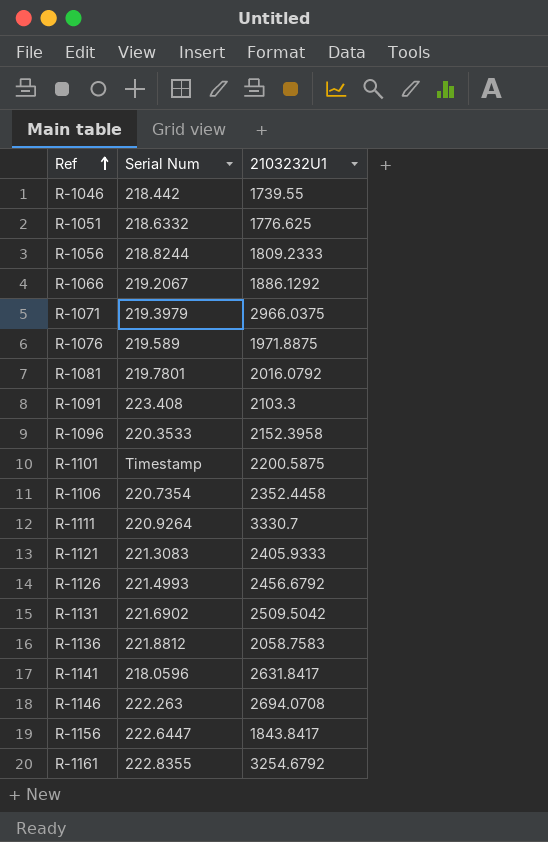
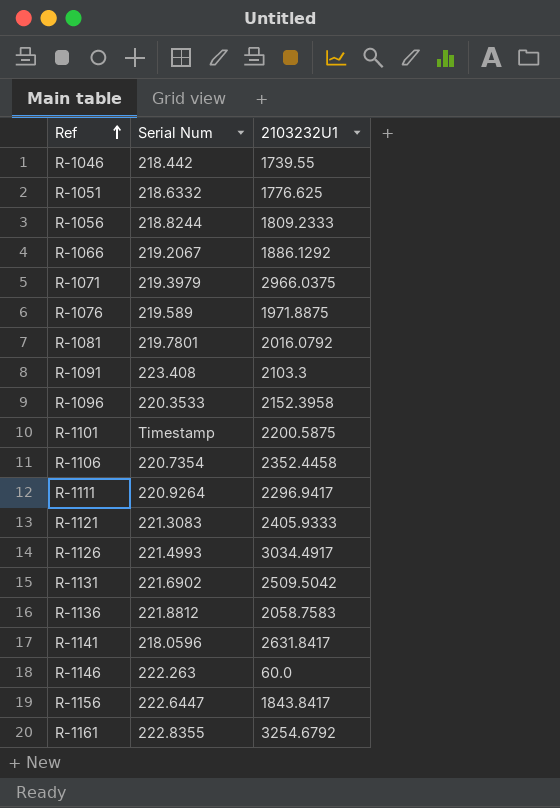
R-1111 | 2103232U1: 3330.7 -> 2296.9417
R-1126 | 2103232U1: 2456.6792 -> 3034.4917
R-1146 | 2103232U1: 2694.0708 -> 60.0

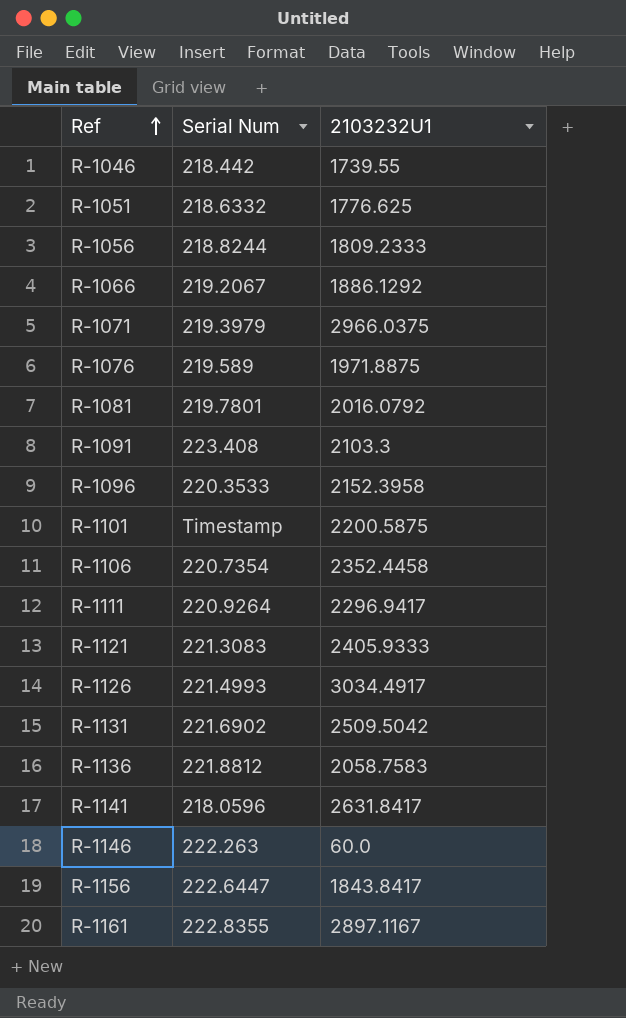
R-1161 | 2103232U1: 3254.6792 -> 2897.1167

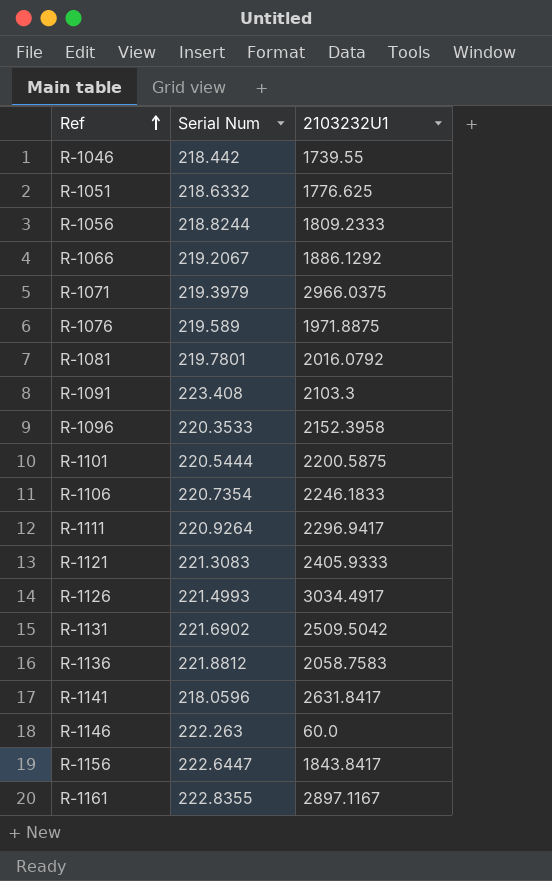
R-1101 | Serial Num: Timestamp -> 220.5444
R-1106 | 2103232U1: 2352.4458 -> 2246.1833

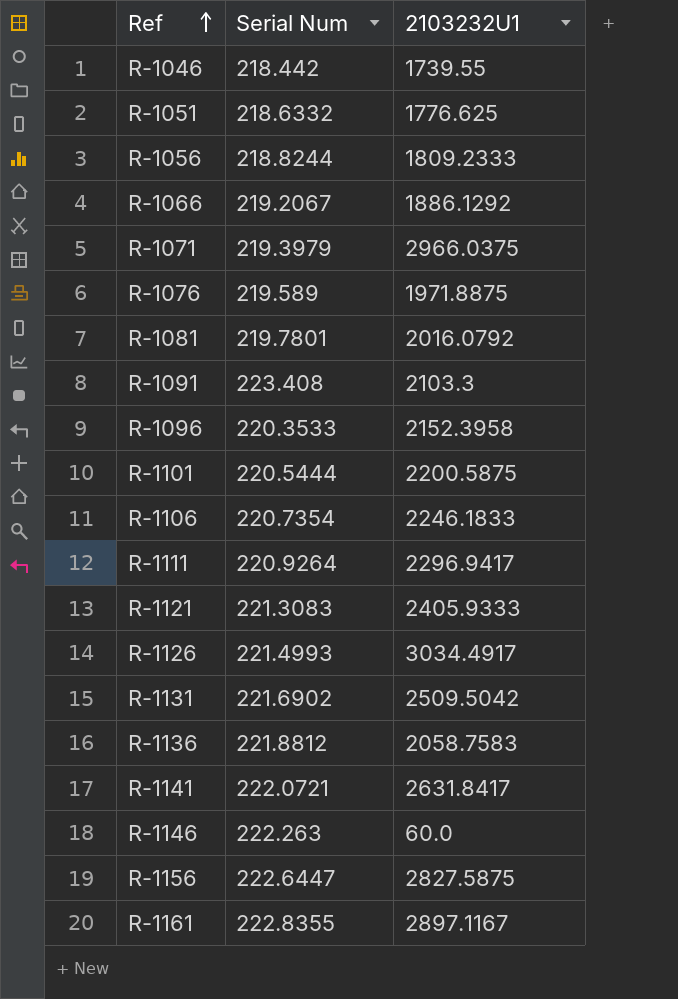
R-1141 | Serial Num: 218.0596 -> 222.0721
R-1156 | 2103232U1: 1843.8417 -> 2827.5875

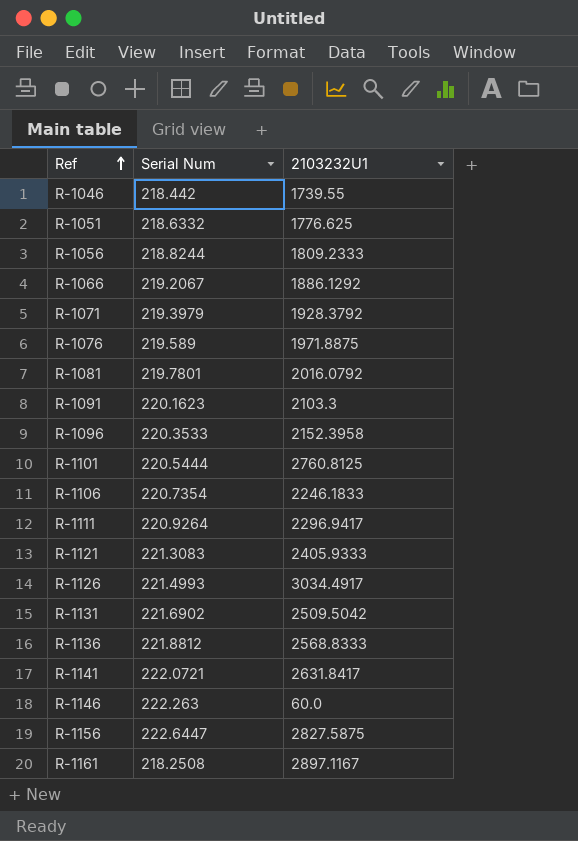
R-1071 | 2103232U1: 2966.0375 -> 1928.3792
R-1091 | Serial Num: 223.408 -> 220.1623
R-1101 | 2103232U1: 2200.5875 -> 2760.8125
R-1136 | 2103232U1: 2058.7583 -> 2568.8333
R-1161 | Serial Num: 222.8355 -> 218.2508

